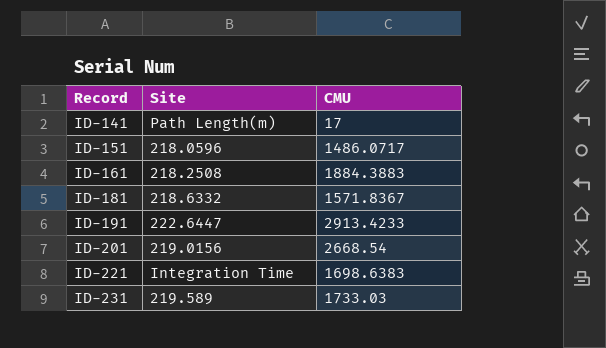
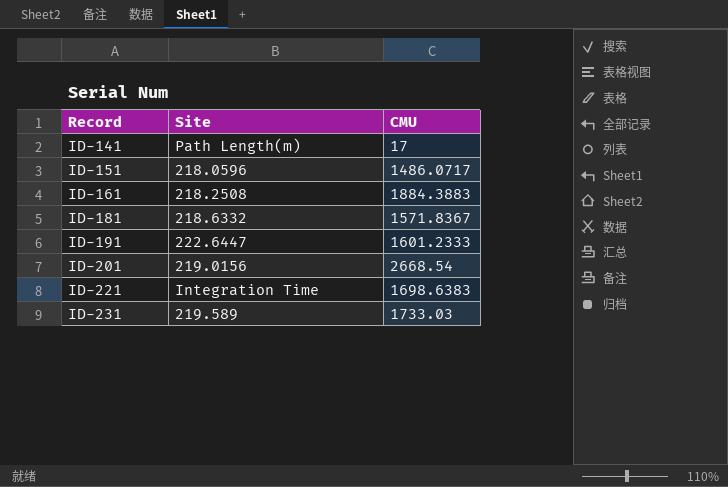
ID-191 | CMU: 2913.4233 -> 1601.2333

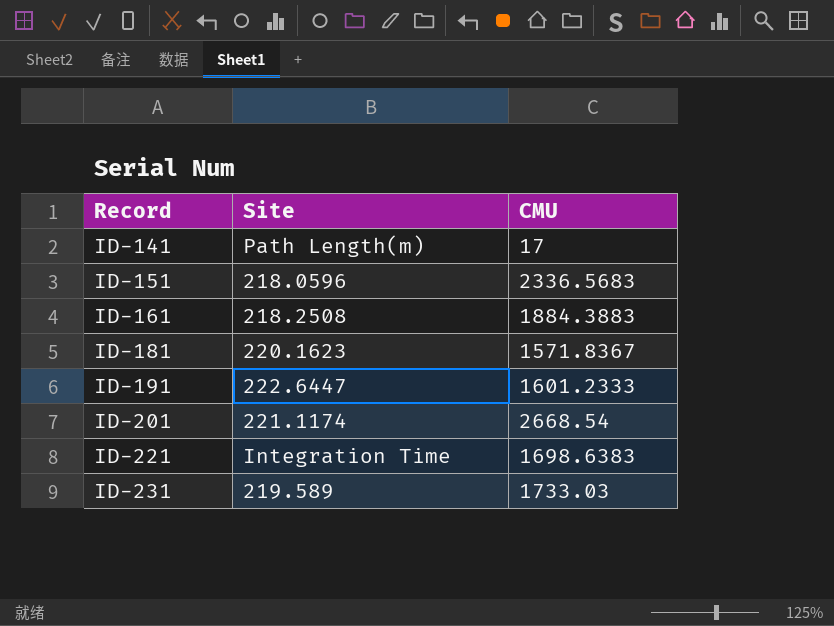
ID-151 | CMU: 1486.0717 -> 2336.5683
ID-181 | Site: 218.6332 -> 220.1623
ID-201 | Site: 219.0156 -> 221.1174

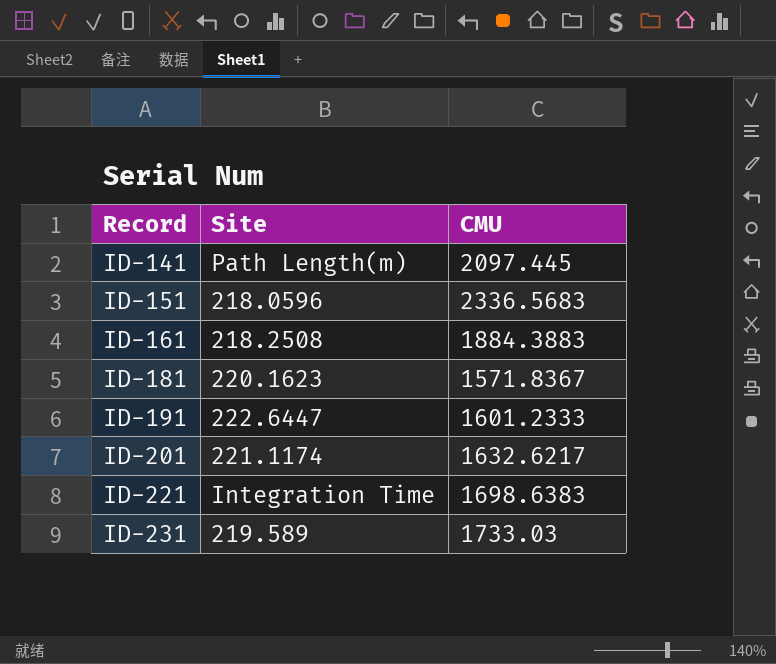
ID-141 | CMU: 17 -> 2097.445
ID-201 | CMU: 2668.54 -> 1632.6217

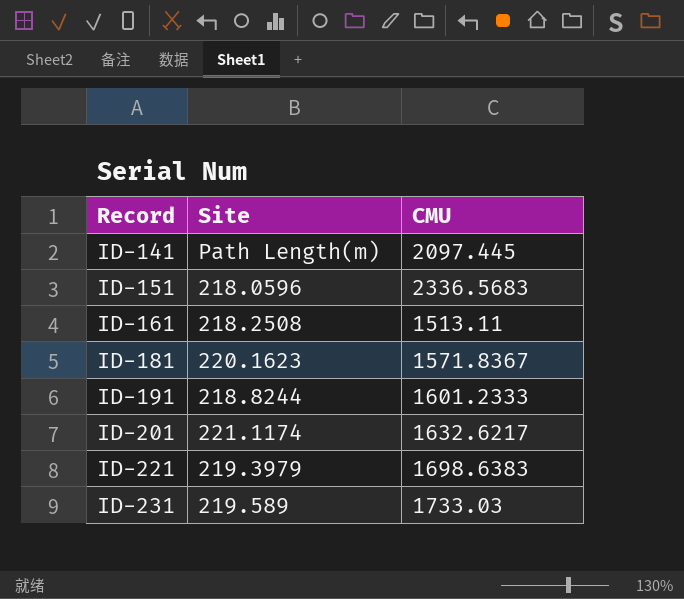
ID-161 | CMU: 1884.3883 -> 1513.11
ID-191 | Site: 222.6447 -> 218.8244
ID-221 | Site: Integration Time -> 219.3979

